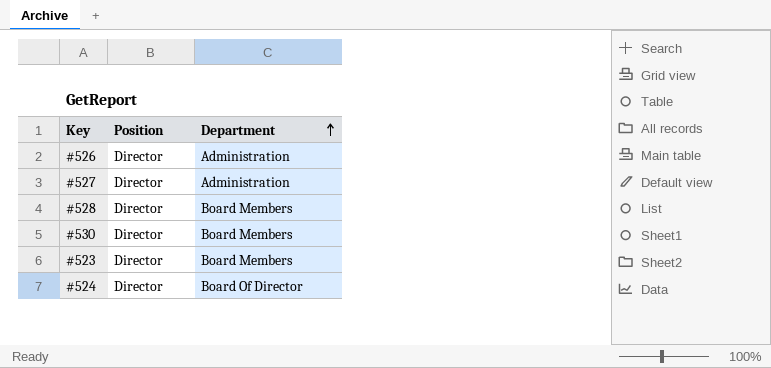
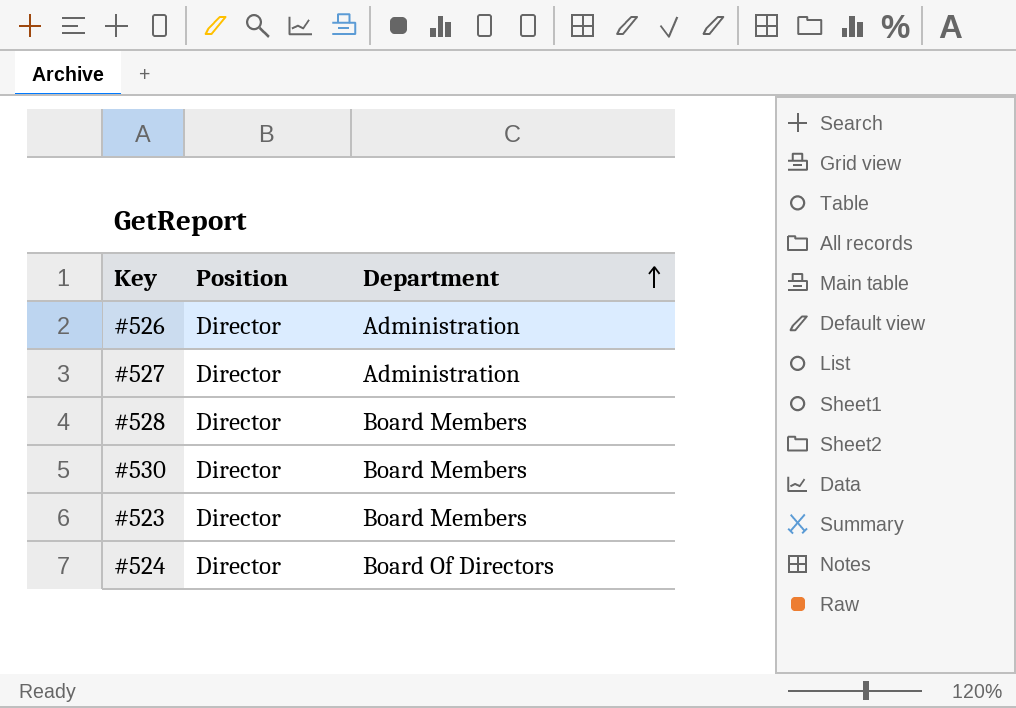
#524 | Department: Board Of Director -> Board Of Directors

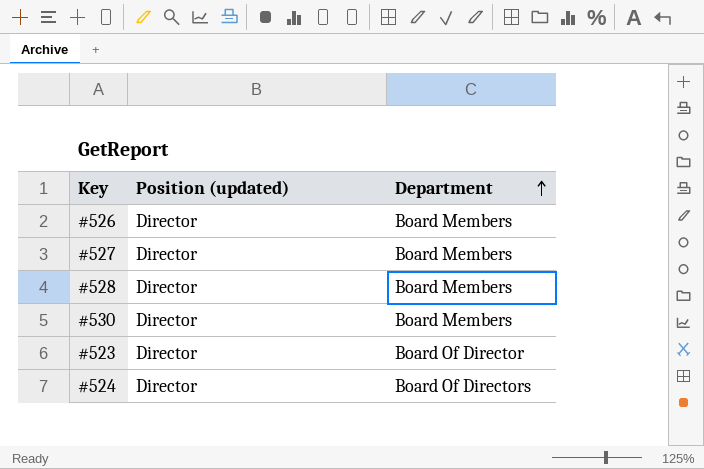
column name: Position -> Position (updated)
#526 | Department: Administration -> Board Members
#527 | Department: Administration -> Board Members
#523 | Department: Board Members -> Board Of Director

